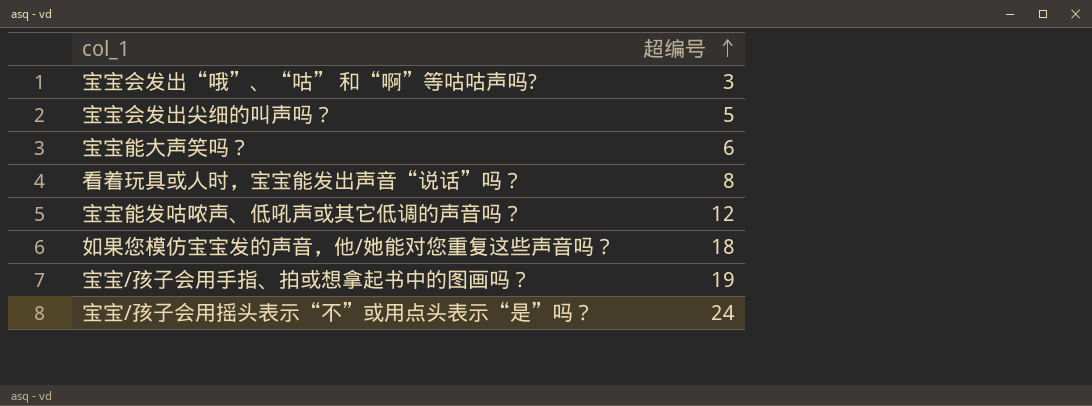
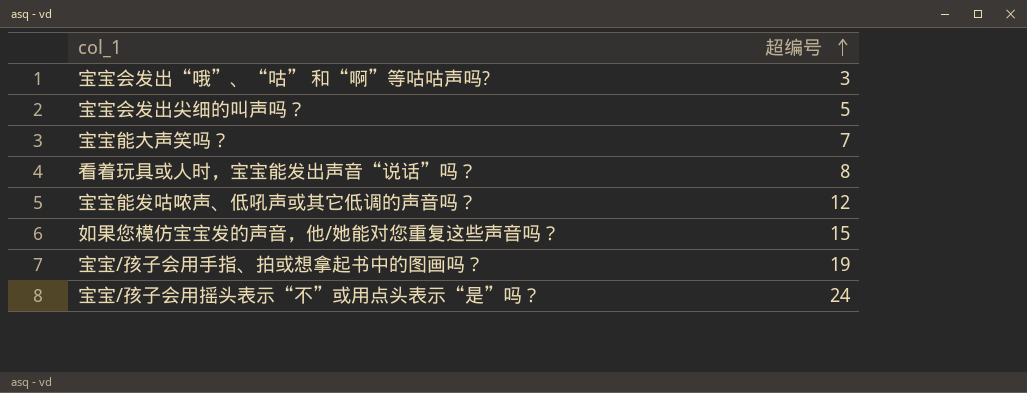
宝宝能大声笑吗？ | 超编号: 6 -> 7
如果您模仿宝宝发的声音，他/她能对您重复这些声音吗？ | 超编号: 18 -> 15

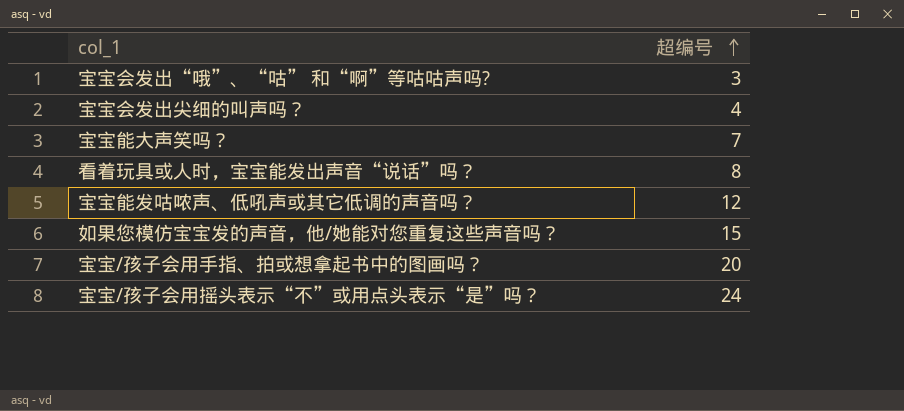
宝宝会发出尖细的叫声吗？ | 超编号: 5 -> 4
宝宝/孩子会用手指、拍或想拿起书中的图画吗？ | 超编号: 19 -> 20

